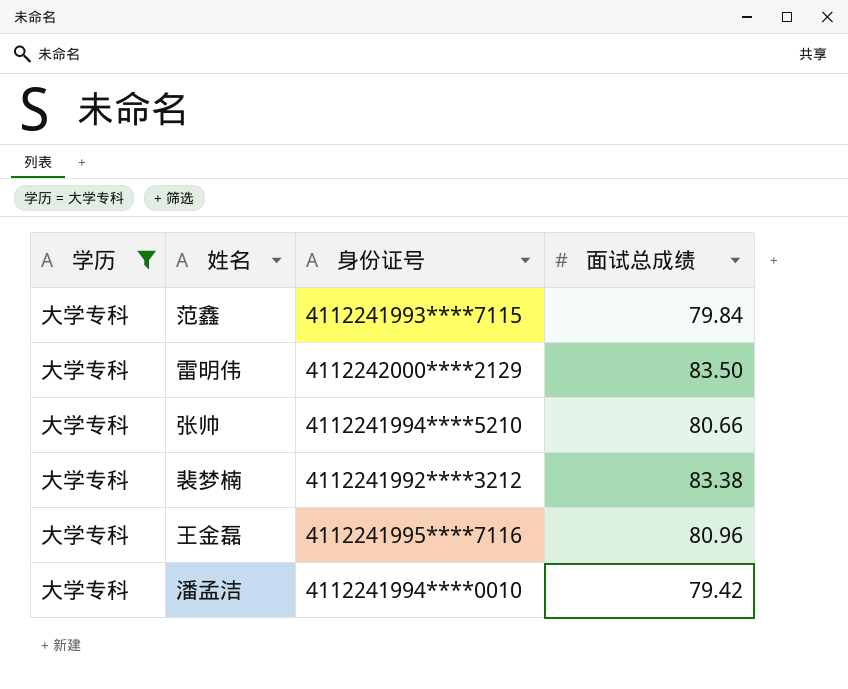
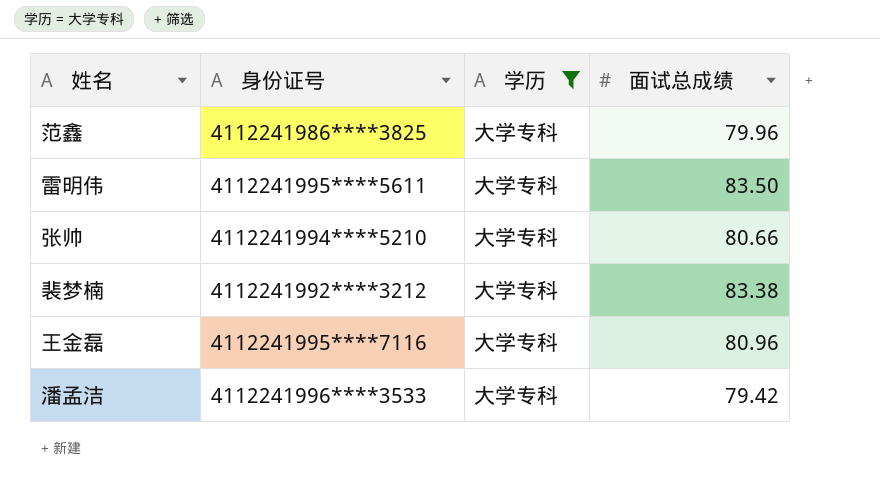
column 学历 | position: 1 -> 3
范鑫 | 身份证号: 4112241993****7115 -> 4112241986****3825
范鑫 | 面试总成绩: 79.84 -> 79.96
雷明伟 | 身份证号: 4112242000****2129 -> 4112241995****5611
潘孟洁 | 身份证号: 4112241994****0010 -> 4112241996****3533

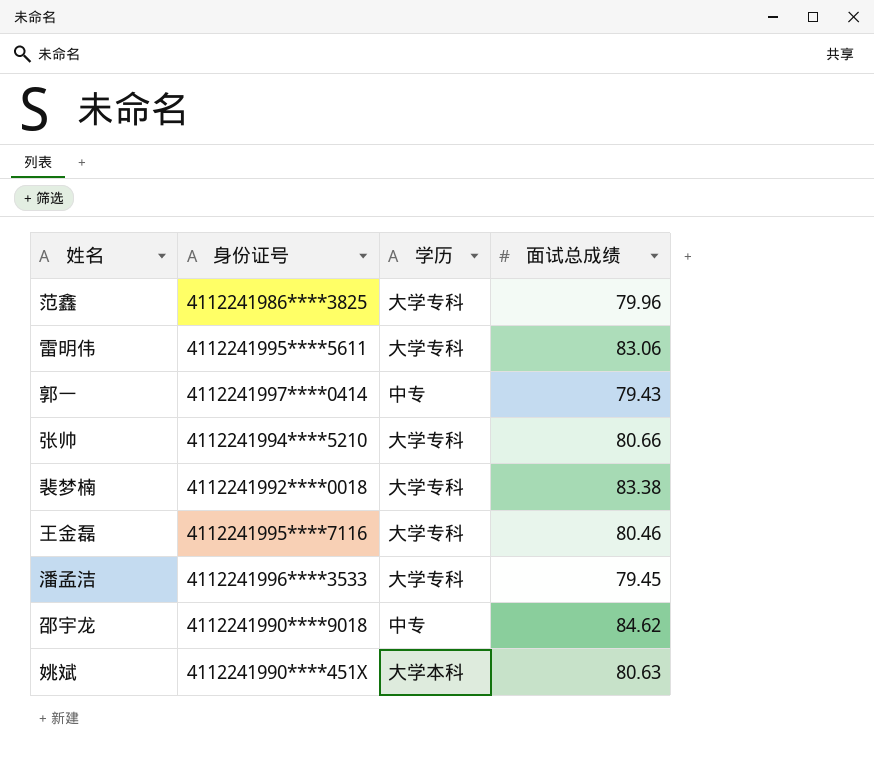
filter: 学历 = 大学专科 -> none
雷明伟 | 面试总成绩: 83.50 -> 83.06
裴梦楠 | 身份证号: 4112241992****3212 -> 4112241992****0018
王金磊 | 面试总成绩: 80.96 -> 80.46
潘孟洁 | 面试总成绩: 79.42 -> 79.45

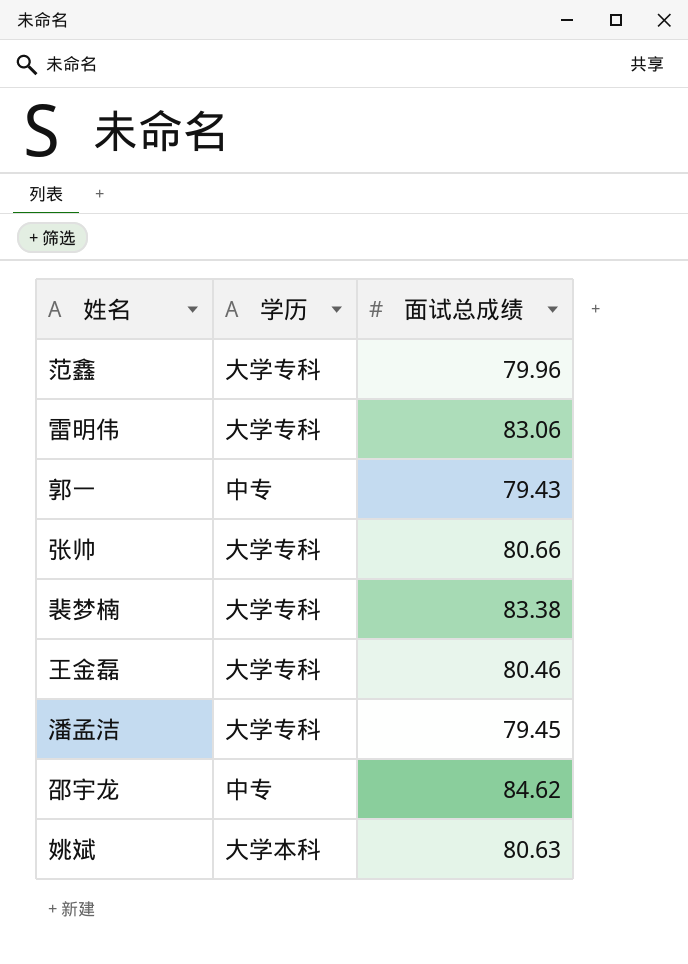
column 身份证号 | position: 2 -> none

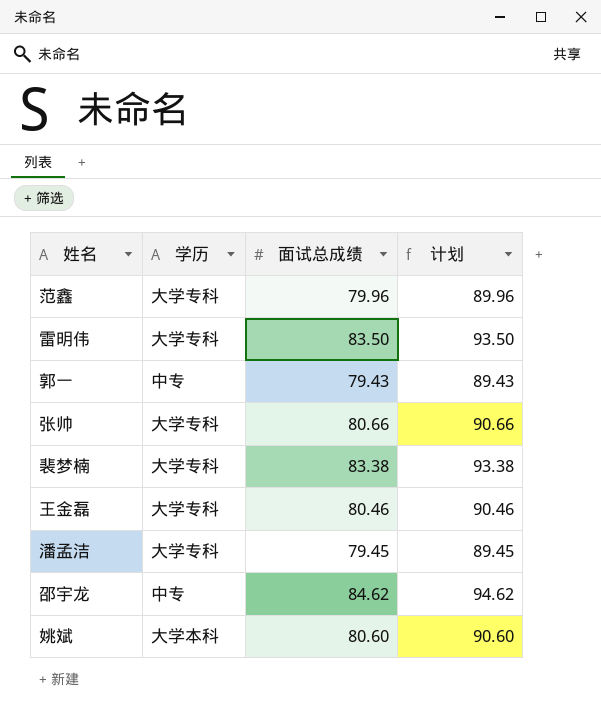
column 计划 | formula: none -> [面试总成绩] + 10
雷明伟 | 面试总成绩: 83.06 -> 83.50
姚斌 | 面试总成绩: 80.63 -> 80.60

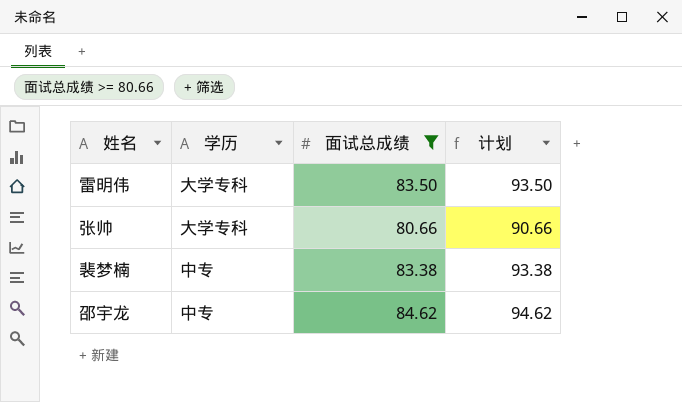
filter: none -> 面试总成绩 >= 80.66
裴梦楠 | 学历: 大学专科 -> 中专

